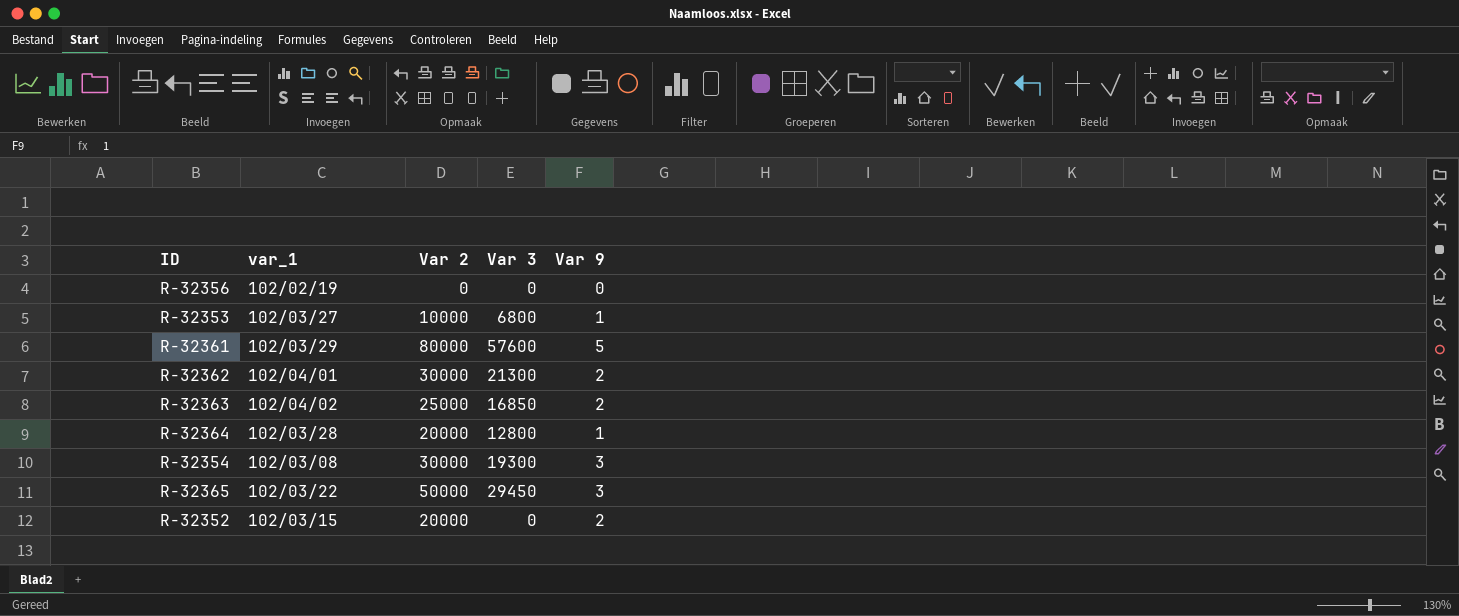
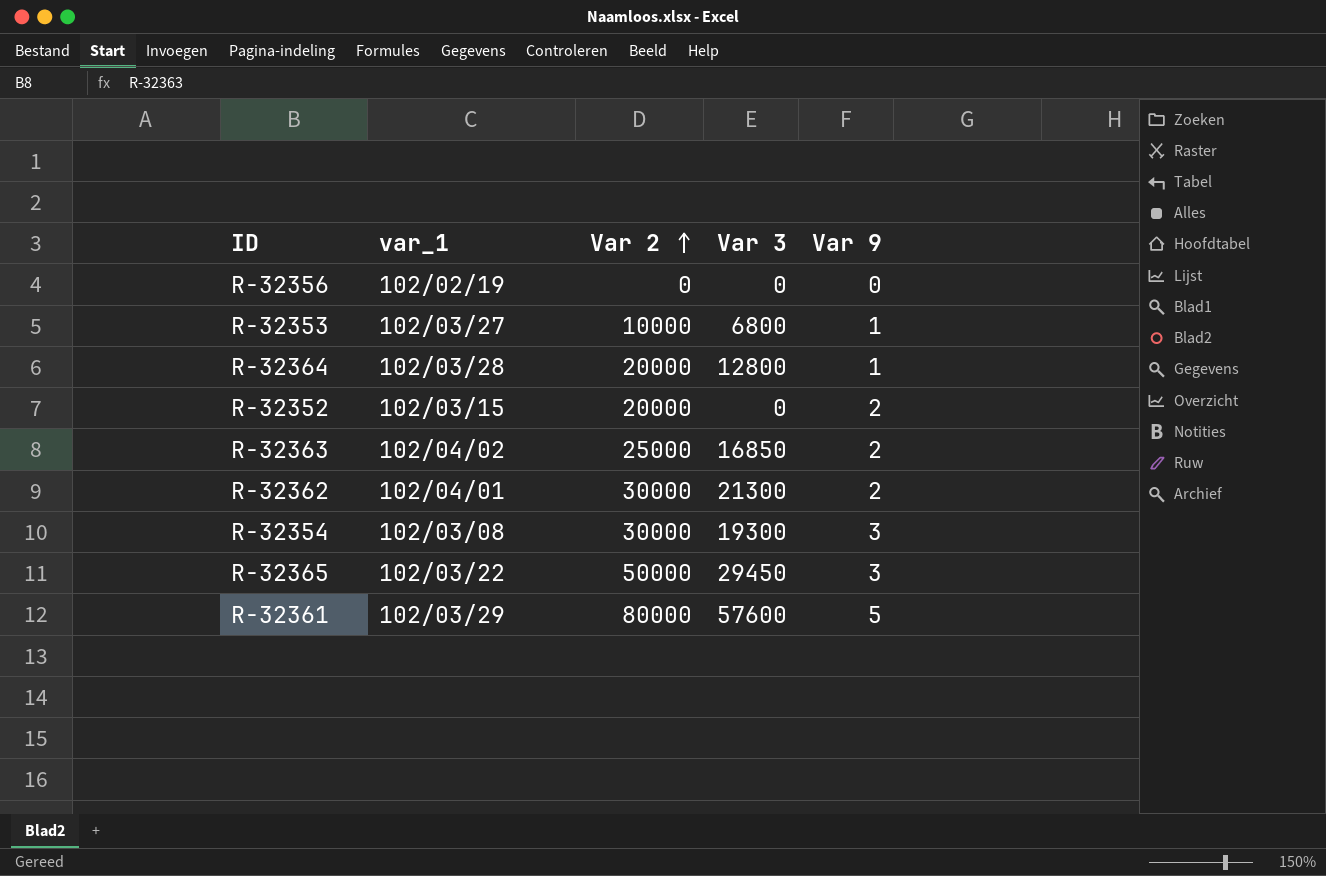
row order: none -> Var 2 ascending

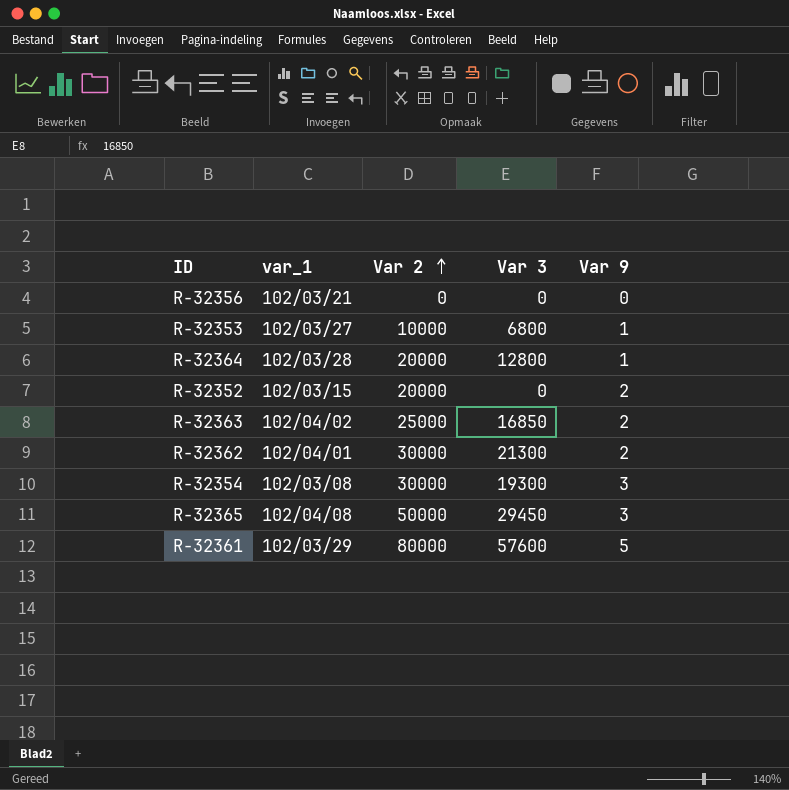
R-32356 | var_1: 102/02/19 -> 102/03/21
R-32365 | var_1: 102/03/22 -> 102/04/08

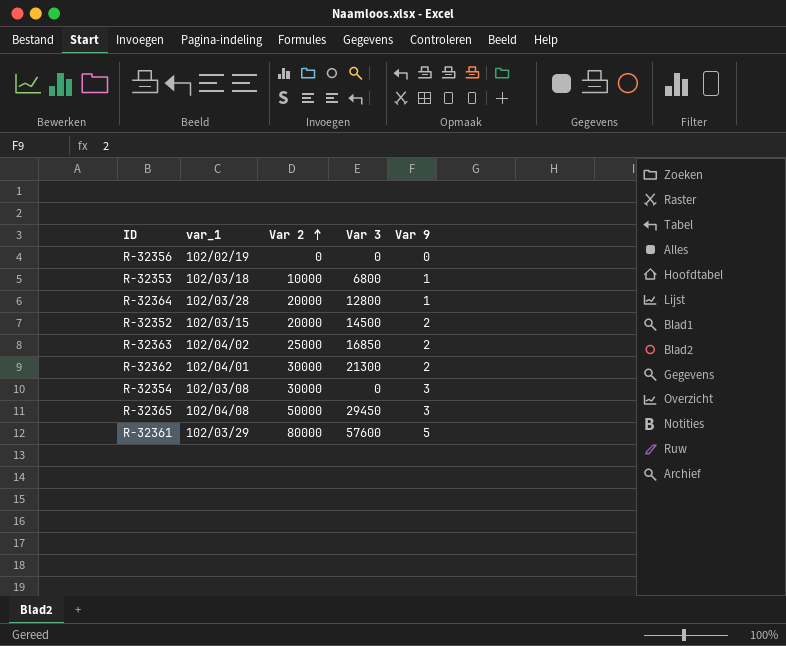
R-32356 | var_1: 102/03/21 -> 102/02/19
R-32353 | var_1: 102/03/27 -> 102/03/18
R-32352 | Var 3: 0 -> 14500
R-32354 | Var 3: 19300 -> 0

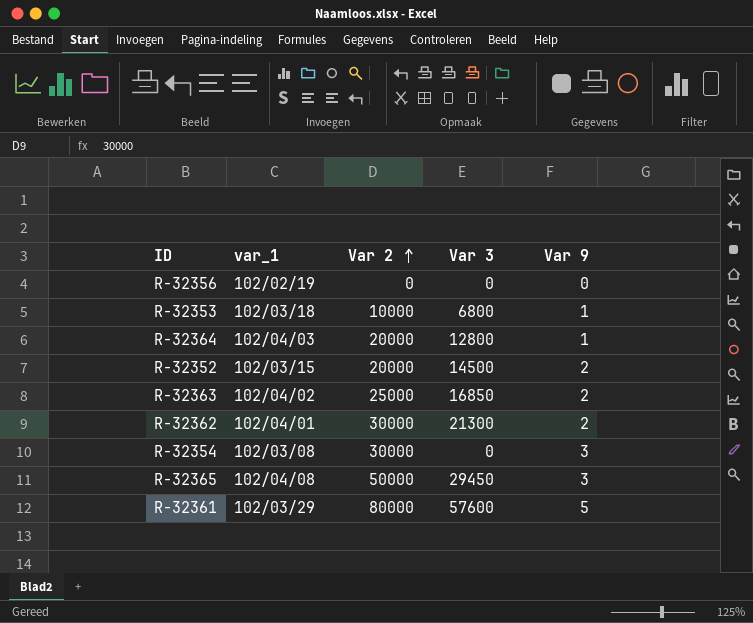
R-32364 | var_1: 102/03/28 -> 102/04/03

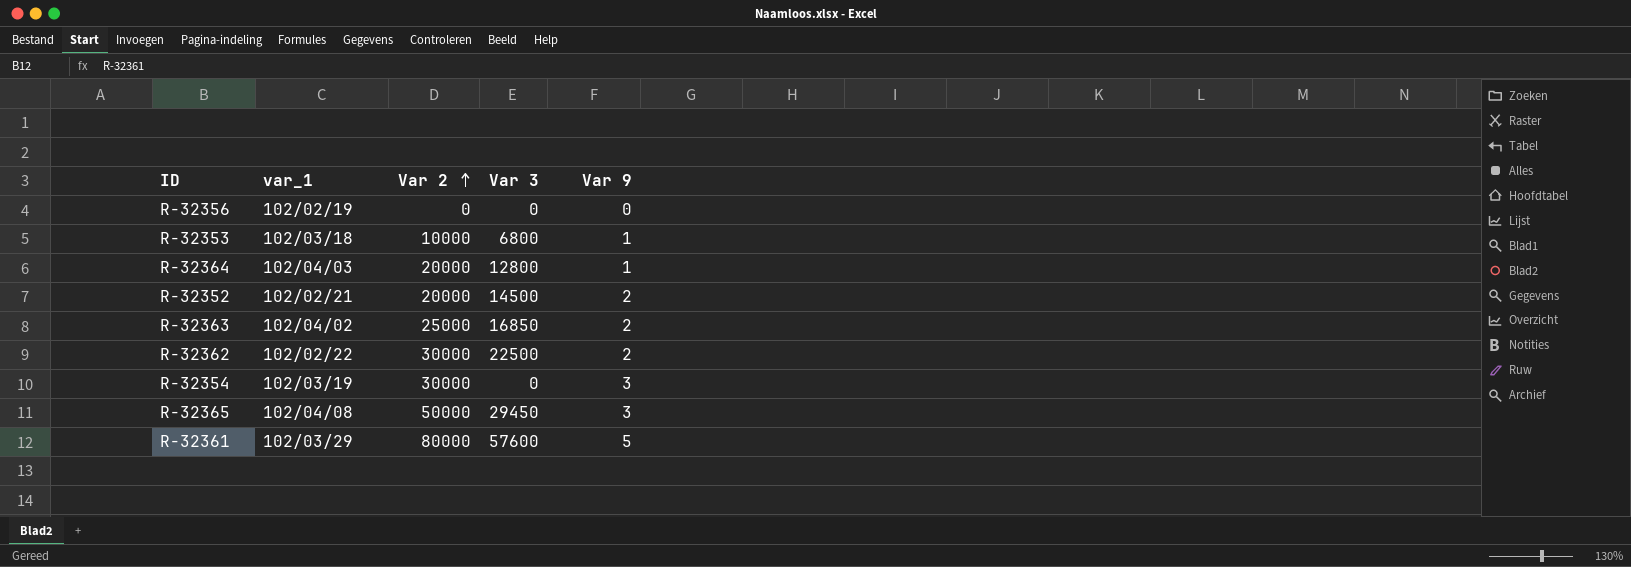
R-32352 | var_1: 102/03/15 -> 102/02/21
R-32362 | var_1: 102/04/01 -> 102/02/22
R-32362 | Var 3: 21300 -> 22500
R-32354 | var_1: 102/03/08 -> 102/03/19

